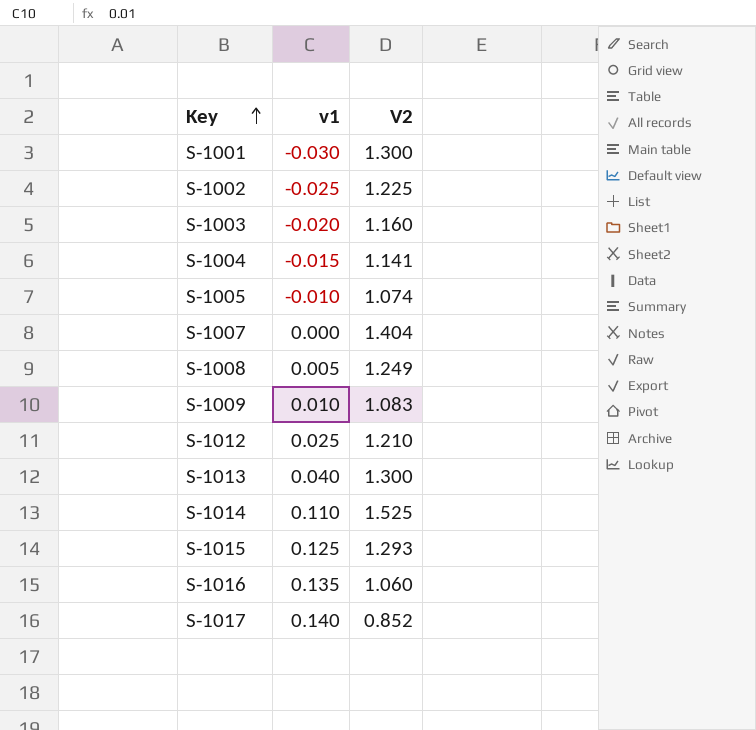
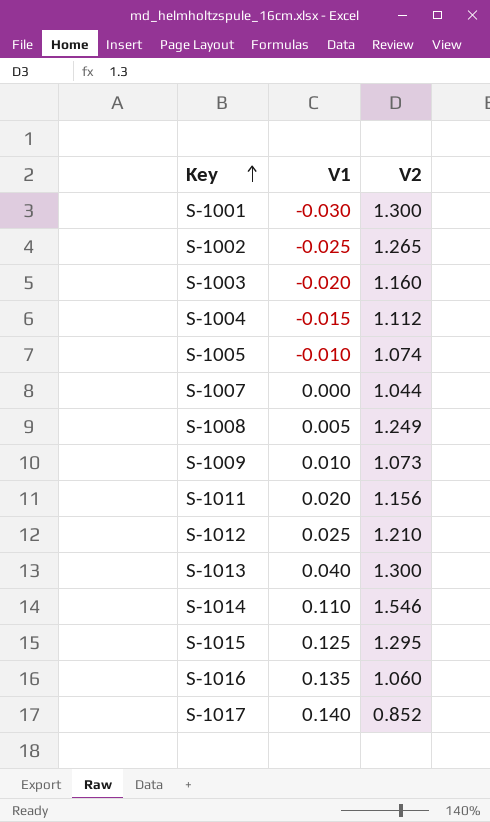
column name: v1 -> V1
S-1002 | V2: 1.225 -> 1.265
S-1004 | V2: 1.141 -> 1.112
S-1007 | V2: 1.404 -> 1.044
S-1009 | V2: 1.083 -> 1.073
row S-1011: none -> 0.020 | 1.156
S-1014 | V2: 1.525 -> 1.546
S-1015 | V2: 1.293 -> 1.295

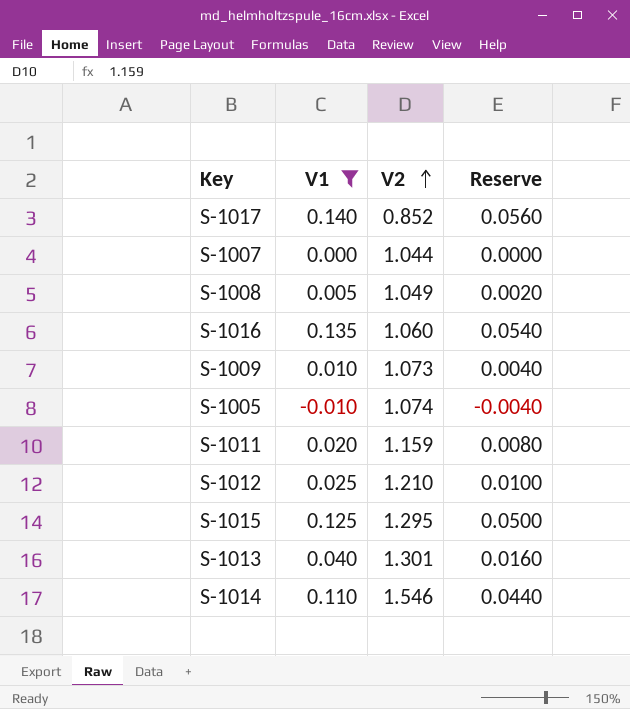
filter: none -> V1 >= -0.010
row order: Key ascending -> V2 ascending
column Reserve | formula: none -> [V1] * 0.4
S-1008 | V2: 1.249 -> 1.049
S-1011 | V2: 1.156 -> 1.159
S-1013 | V2: 1.300 -> 1.301

